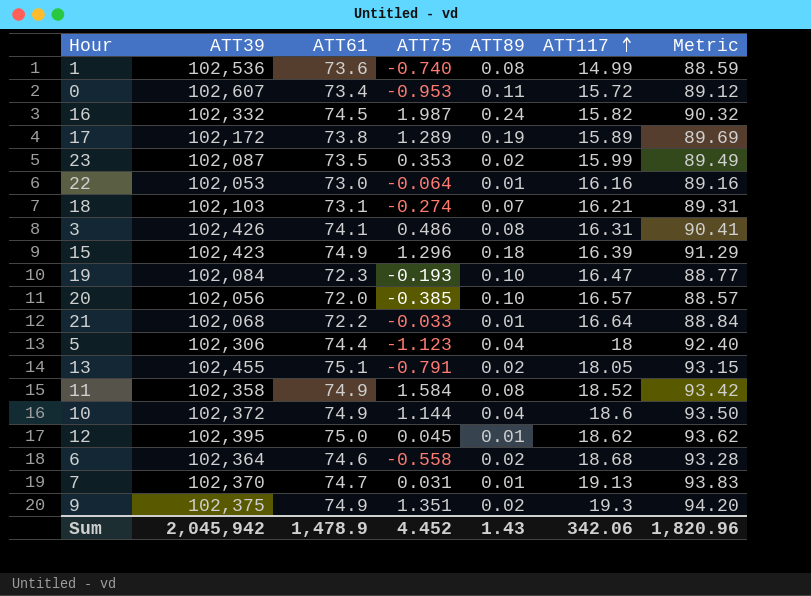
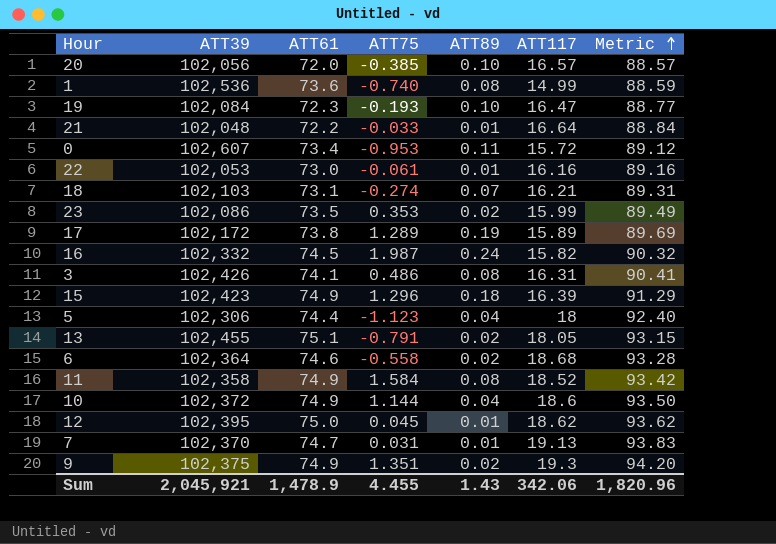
row order: ATT117 ascending -> Metric ascending
21 | ATT39: 102,068 -> 102,048
22 | ATT75: -0.064 -> -0.061
23 | ATT39: 102,087 -> 102,086
Sum | ATT39: 2,045,942 -> 2,045,921
Sum | ATT75: 4.452 -> 4.455

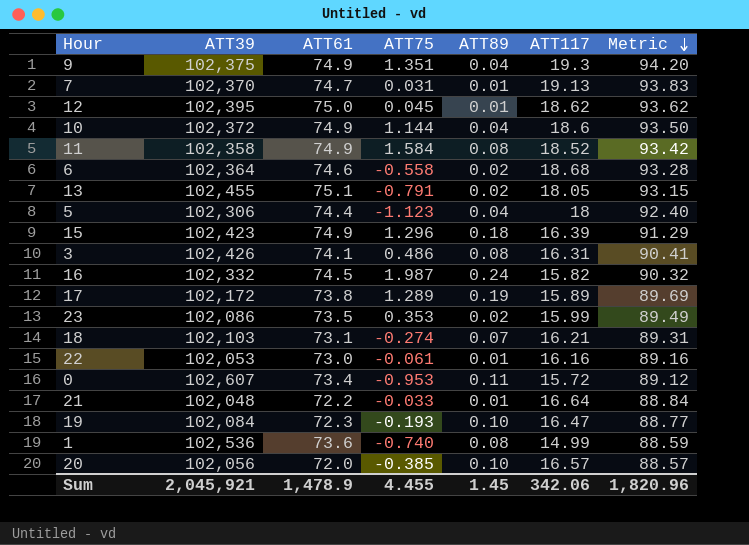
row order: Metric ascending -> Metric descending
9 | ATT89: 0.02 -> 0.04
Sum | ATT89: 1.43 -> 1.45

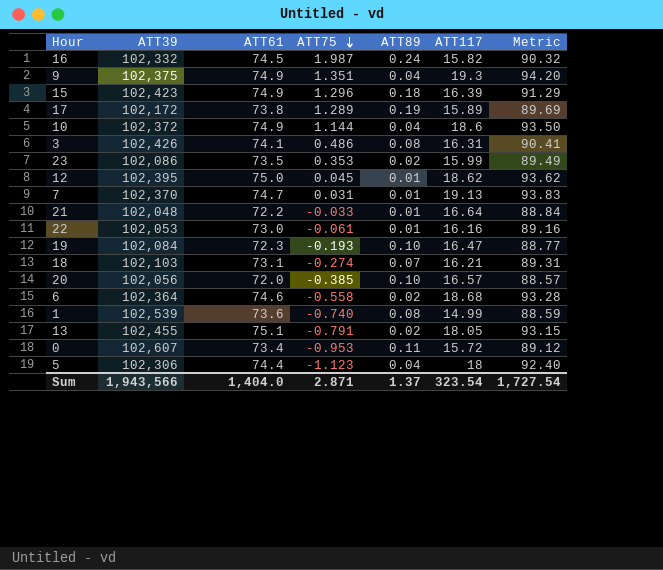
row order: Metric descending -> ATT75 descending
row 11: 102,358 | 74.9 | 1.584 | 0.08 | 18.52 | 93.42 -> none
1 | ATT39: 102,536 -> 102,539
Sum | ATT39: 2,045,921 -> 1,943,566
Sum | ATT61: 1,478.9 -> 1,404.0
Sum | ATT75: 4.455 -> 2.871
Sum | ATT89: 1.45 -> 1.37
Sum | ATT117: 342.06 -> 323.54
Sum | Metric: 1,820.96 -> 1,727.54

